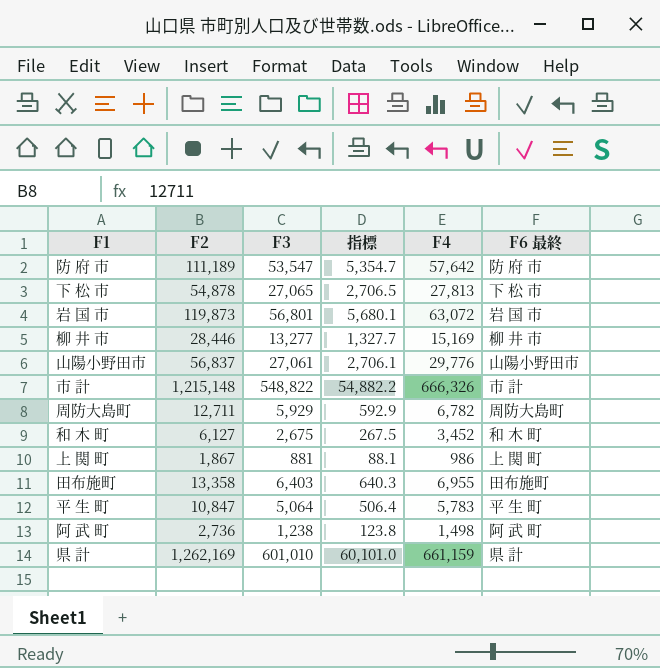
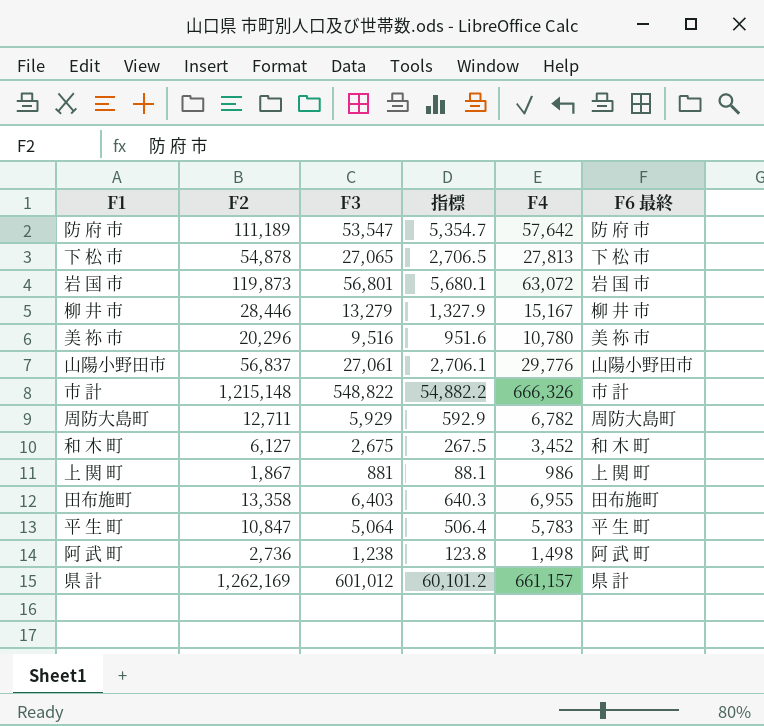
柳 井 市 | F3: 13,277 -> 13,279
柳 井 市 | 指標: 1,327.7 -> 1,327.9
柳 井 市 | F4: 15,169 -> 15,167
row 美 祢 市: none -> 20,296 | 9,516 | 951.6 | 10,780 | 美 祢 市
県 計 | F3: 601,010 -> 601,012
県 計 | 指標: 60,101.0 -> 60,101.2
県 計 | F4: 661,159 -> 661,157

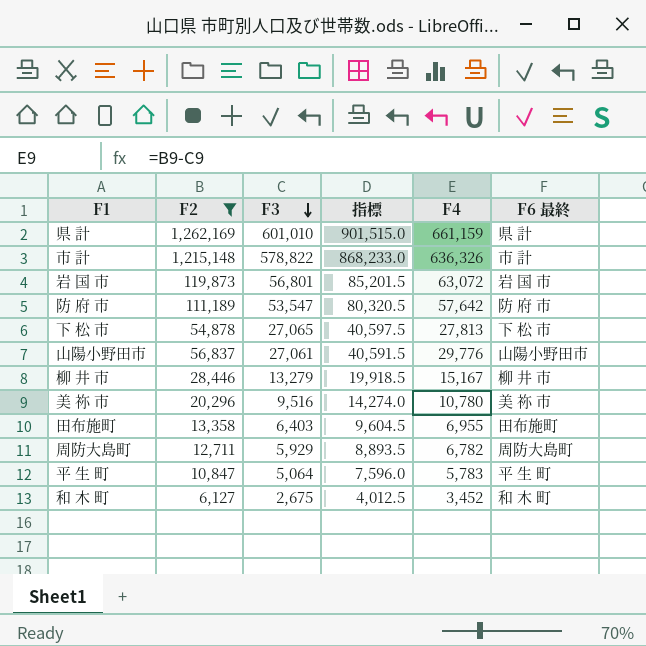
filter: none -> F2 >= 6,127
row order: none -> F3 descending
column 指標 | formula: [F3] * 0.1 -> [F3] * 1.5
県 計 | F3: 601,012 -> 601,010
県 計 | F4: 661,157 -> 661,159
市 計 | F3: 548,822 -> 578,822
市 計 | F4: 666,326 -> 636,326

